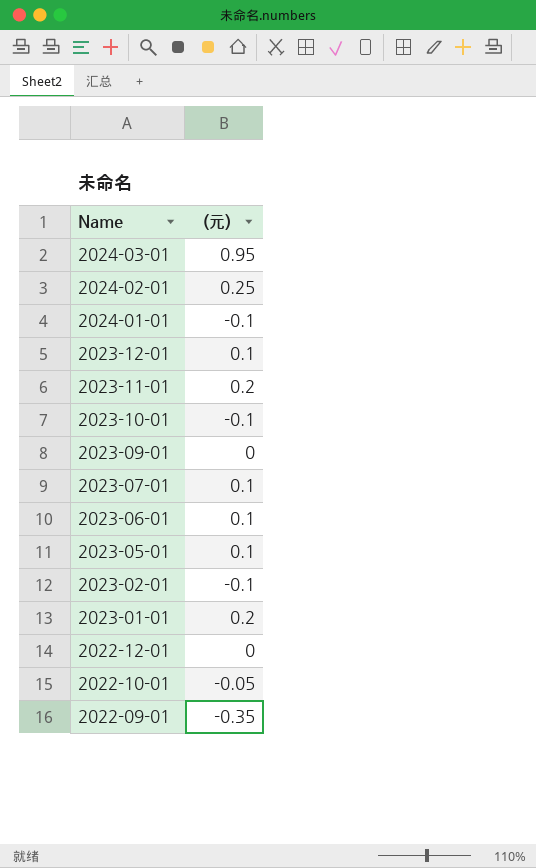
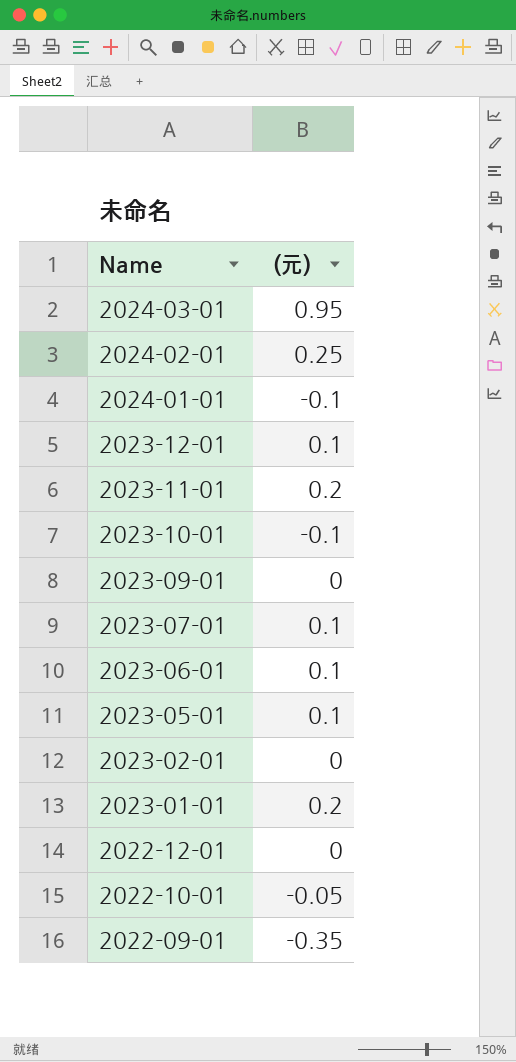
2023-02-01 | (元): -0.1 -> 0

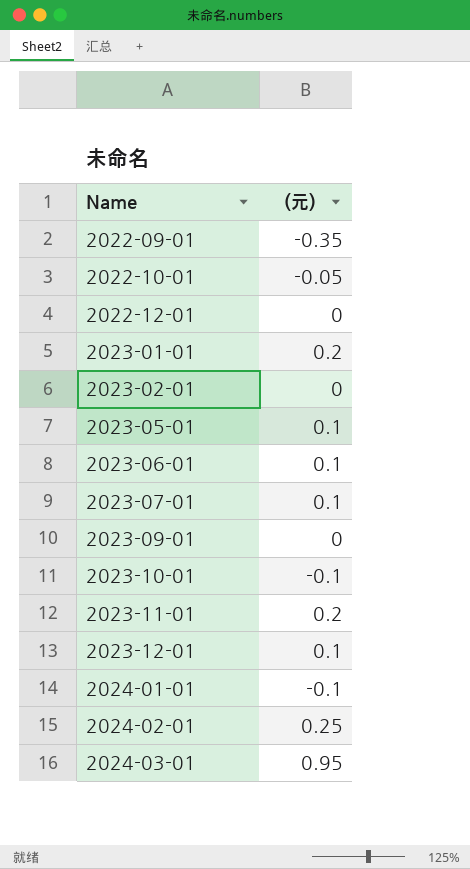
row order: Name descending -> Name ascending

